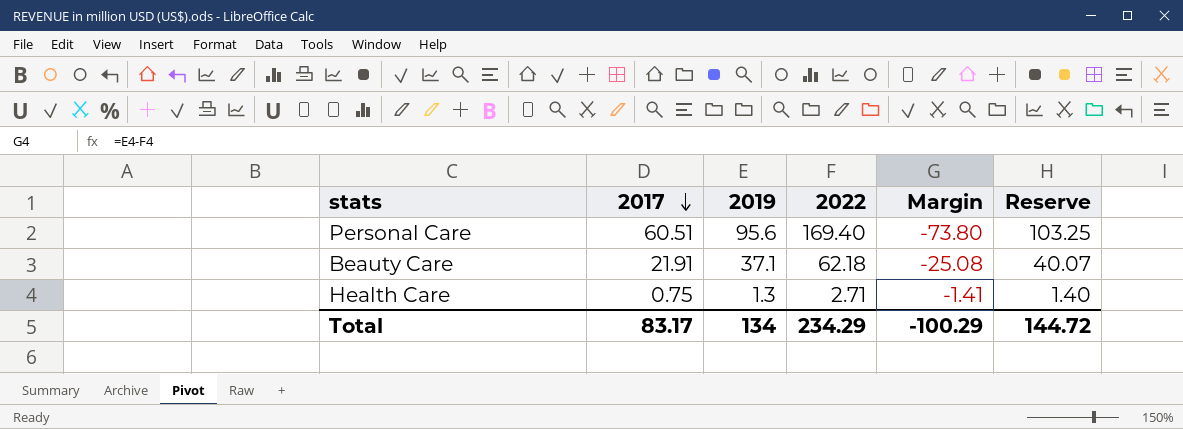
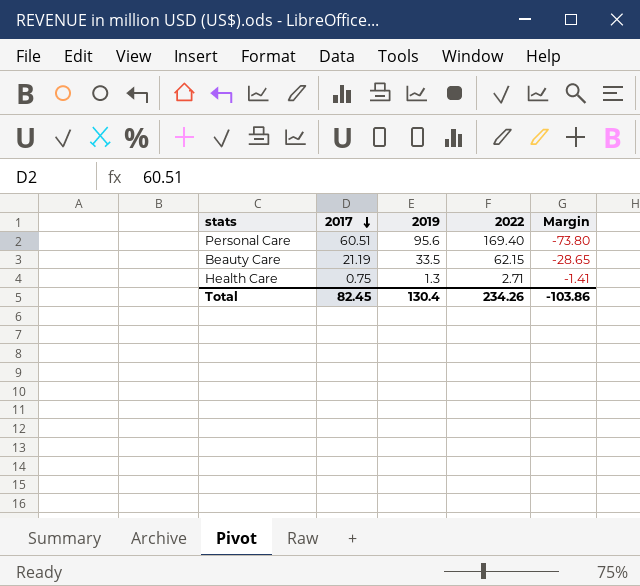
column Reserve | formula: [2019] * 1.08 -> none
Beauty Care | 2017: 21.91 -> 21.19
Beauty Care | 2019: 37.1 -> 33.5
Beauty Care | 2022: 62.18 -> 62.15
Beauty Care | Margin: -25.08 -> -28.65
Total | 2017: 83.17 -> 82.45
Total | 2019: 134 -> 130.4
Total | 2022: 234.29 -> 234.26
Total | Margin: -100.29 -> -103.86

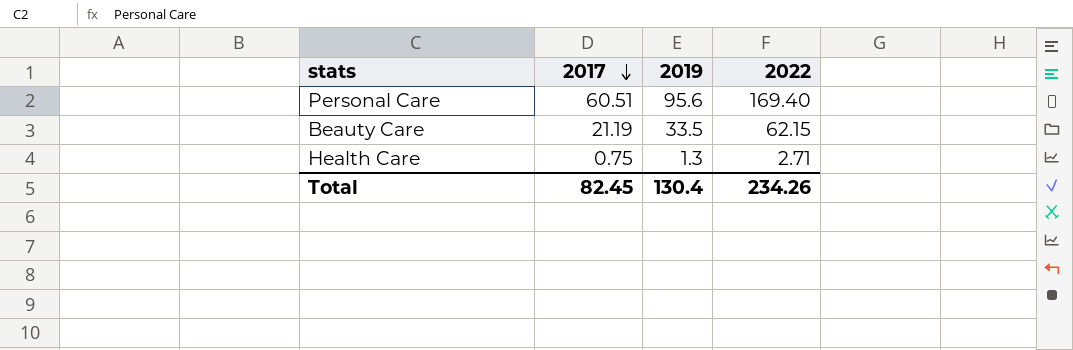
column Margin | formula: [2019] - [2022] -> none

